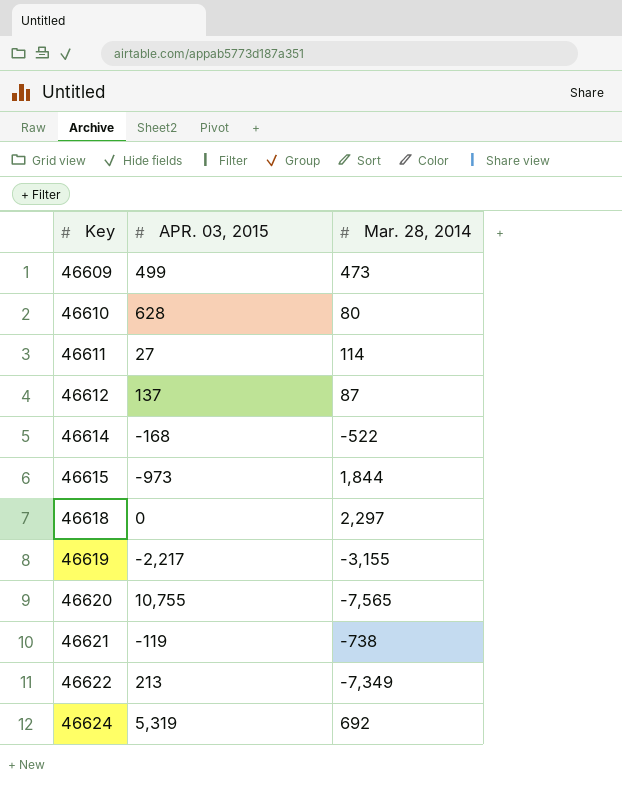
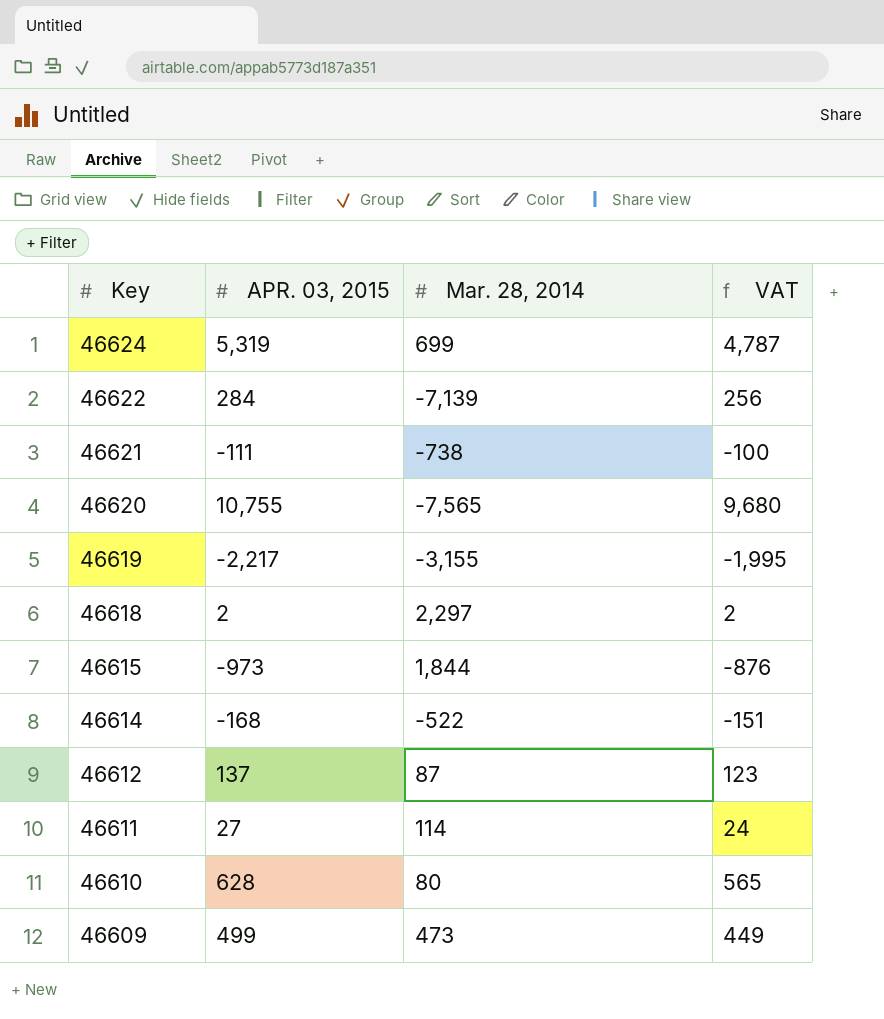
row order: Key ascending -> Key descending
column VAT | formula: none -> [APR. 03, 2015] * 0.9
46624 | Mar. 28, 2014: 692 -> 699
46622 | APR. 03, 2015: 213 -> 284
46622 | Mar. 28, 2014: -7,349 -> -7,139
46621 | APR. 03, 2015: -119 -> -111
46618 | APR. 03, 2015: 0 -> 2

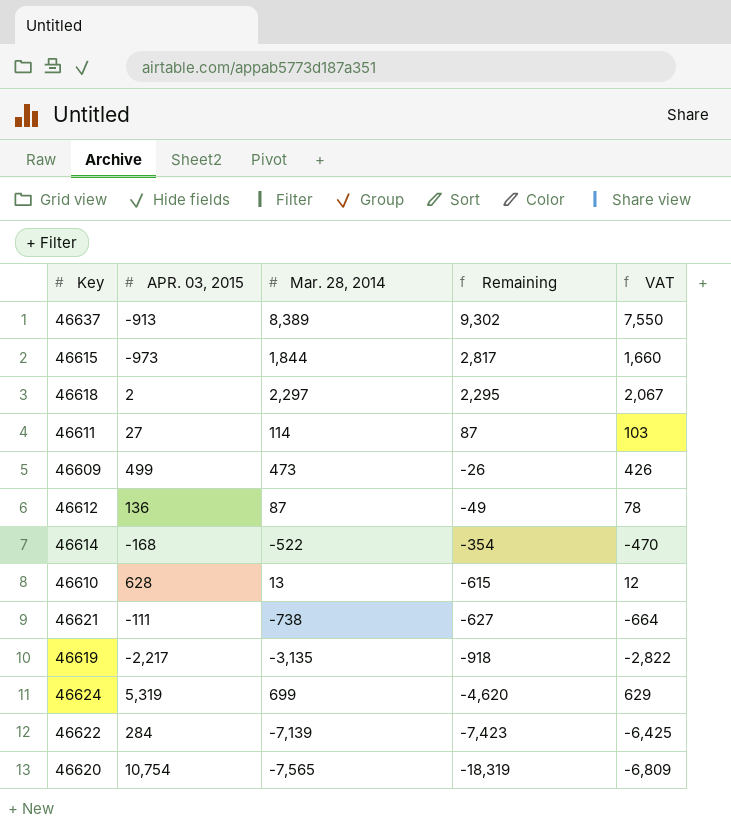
row order: Key descending -> Remaining descending
column Remaining | formula: none -> [Mar. 28, 2014] - [APR. 03, 2015]
column VAT | formula: [APR. 03, 2015] * 0.9 -> [Mar. 28, 2014] * 0.9
row 46637: none -> -913 | 8,389 | 9,302 | 7,550
46612 | APR. 03, 2015: 137 -> 136
46610 | Mar. 28, 2014: 80 -> 13
46619 | Mar. 28, 2014: -3,155 -> -3,135
46620 | APR. 03, 2015: 10,755 -> 10,754

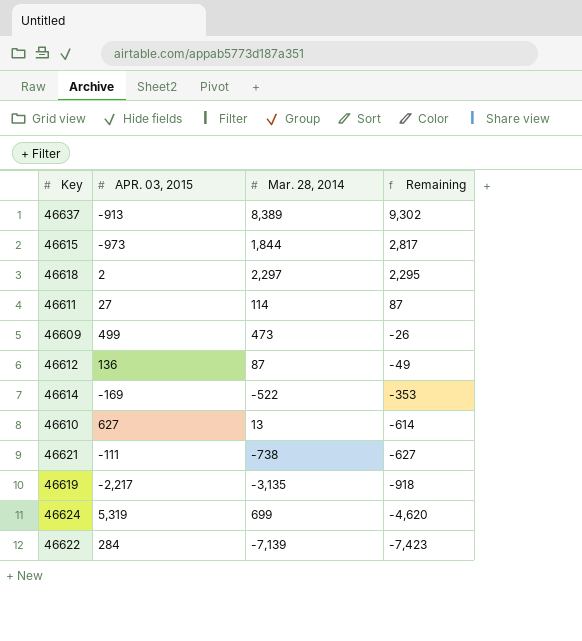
column VAT | formula: [Mar. 28, 2014] * 0.9 -> none
row 46620: 10,754 | -7,565 | -18,319 | -6,809 -> none
46614 | APR. 03, 2015: -168 -> -169
46614 | Remaining: -354 -> -353
46610 | APR. 03, 2015: 628 -> 627
46610 | Remaining: -615 -> -614

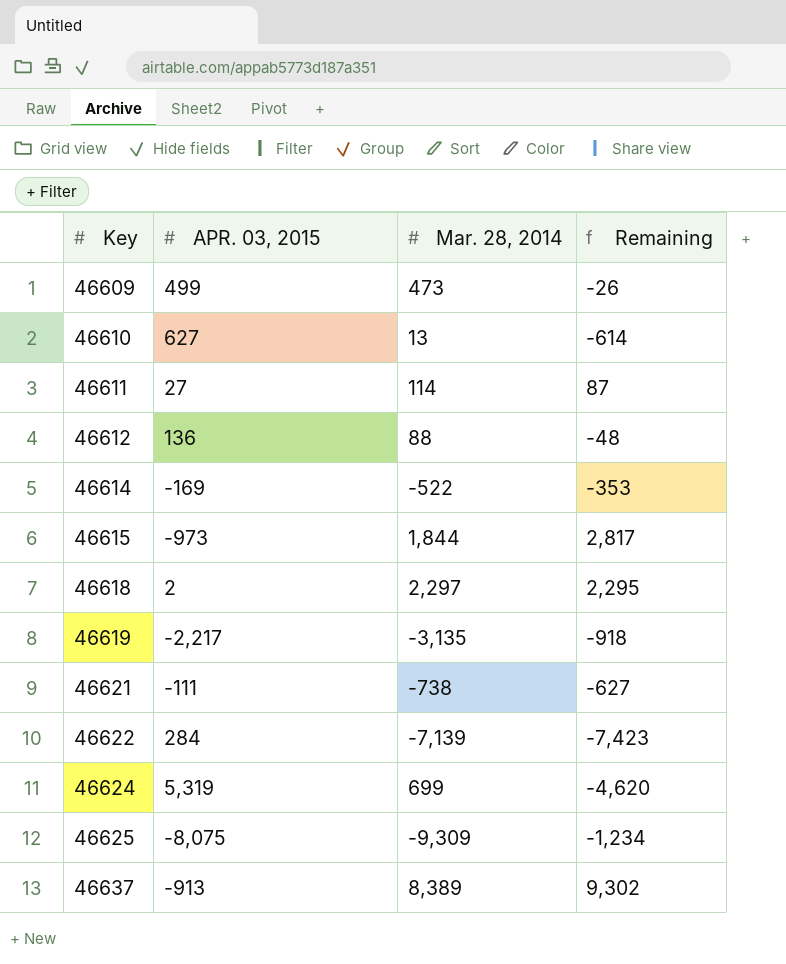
row order: Remaining descending -> Key ascending
46612 | Mar. 28, 2014: 87 -> 88
46612 | Remaining: -49 -> -48
row 46625: none -> -8,075 | -9,309 | -1,234

